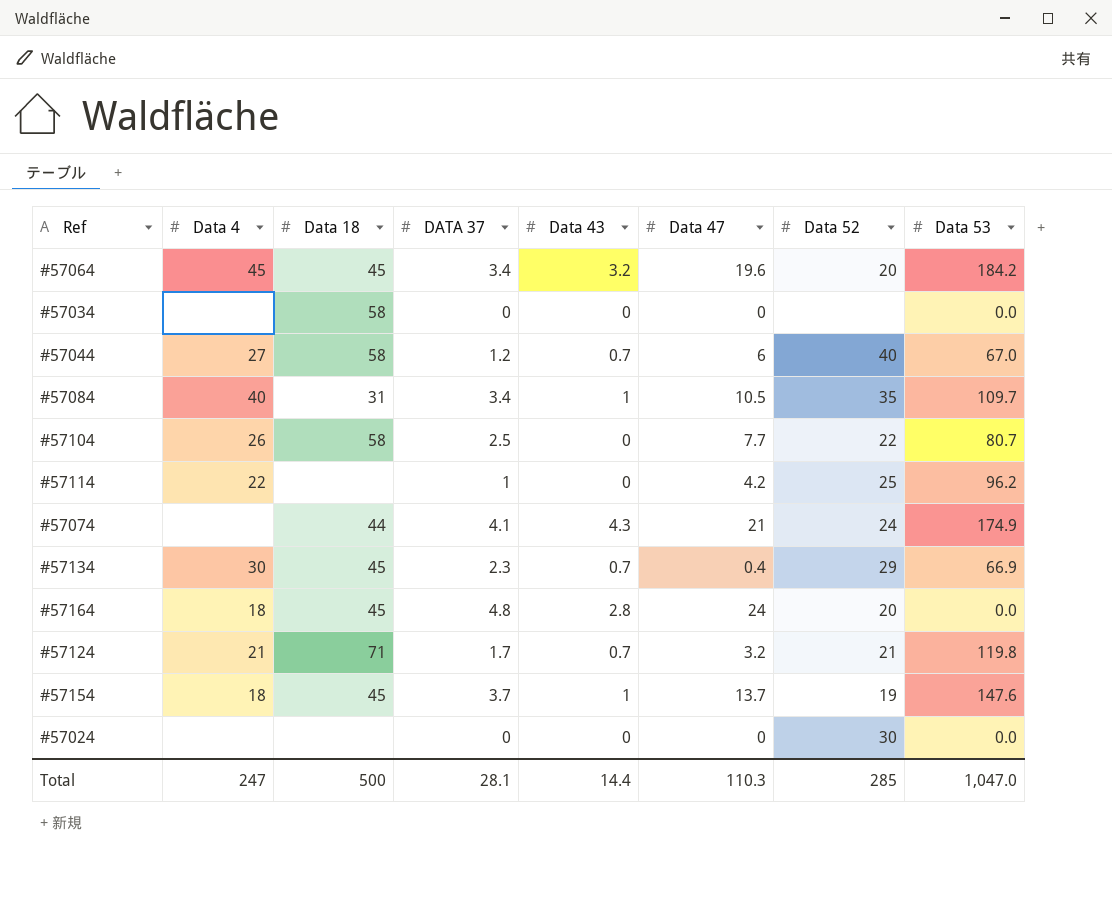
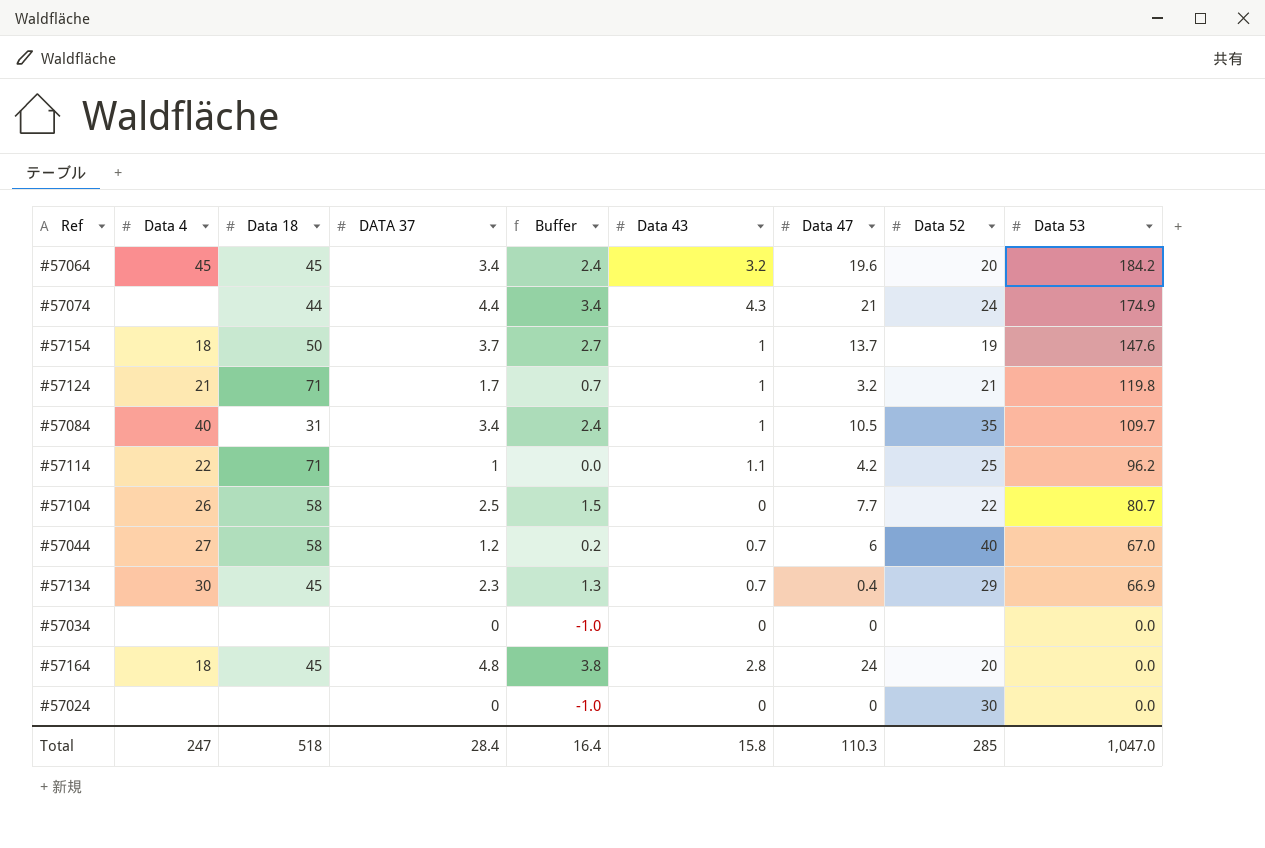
row order: none -> Data 53 descending
column Buffer | formula: none -> [DATA 37] - 1
#57074 | DATA 37: 4.1 -> 4.4
#57154 | Data 18: 45 -> 50
#57124 | Data 43: 0.7 -> 1
#57114 | Data 18: none -> 71
#57114 | Data 43: 0 -> 1.1
#57034 | Data 18: 58 -> none
Total | Data 18: 500 -> 518
Total | DATA 37: 28.1 -> 28.4
Total | Data 43: 14.4 -> 15.8

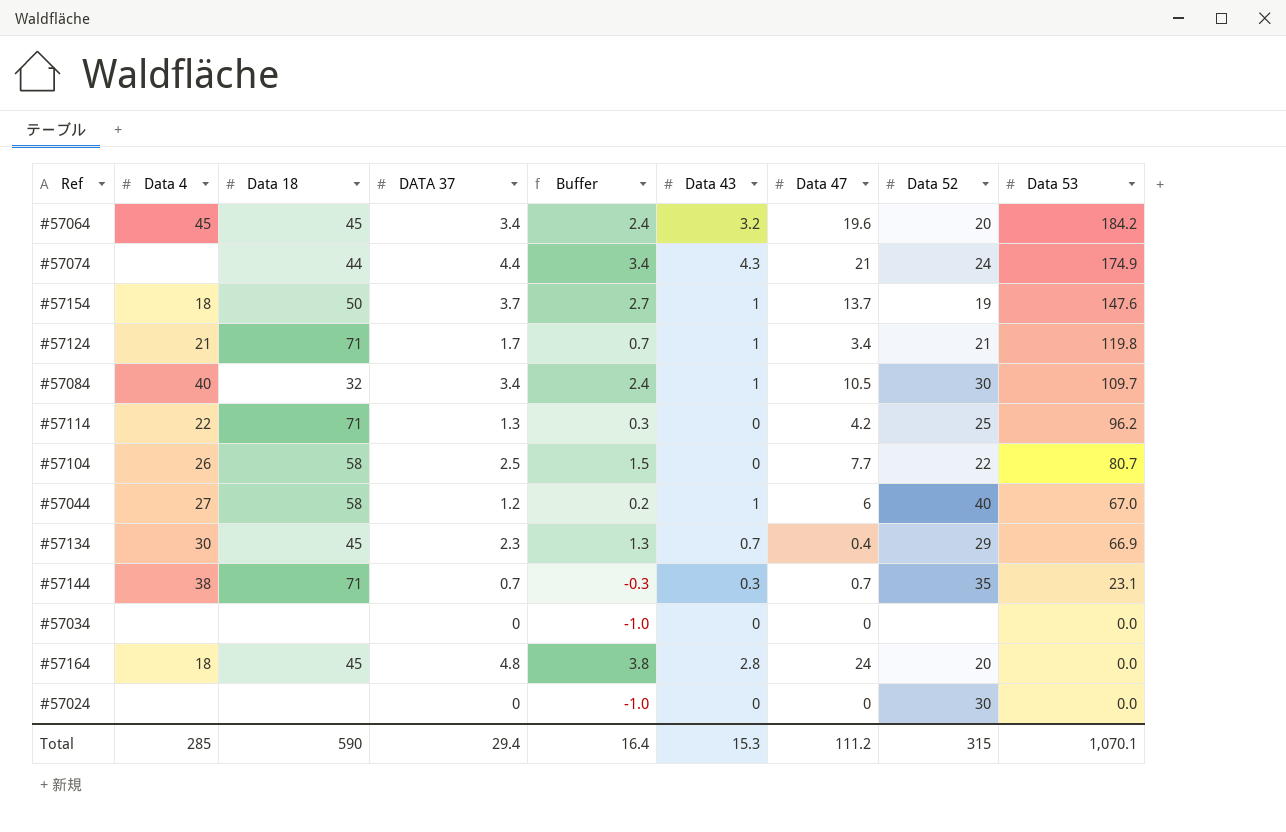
#57124 | Data 47: 3.2 -> 3.4
#57084 | Data 18: 31 -> 32
#57084 | Data 52: 35 -> 30
#57114 | DATA 37: 1 -> 1.3
#57114 | Buffer: 0.0 -> 0.3
#57114 | Data 43: 1.1 -> 0
#57044 | Data 43: 0.7 -> 1
row #57144: none -> 38 | 71 | 0.7 | -0.3 | 0.3 | 0.7 | 35 | 23.1
Total | Data 4: 247 -> 285
Total | Data 18: 518 -> 590
Total | DATA 37: 28.4 -> 29.4
Total | Data 43: 15.8 -> 15.3
Total | Data 47: 110.3 -> 111.2
Total | Data 52: 285 -> 315
Total | Data 53: 1,047.0 -> 1,070.1

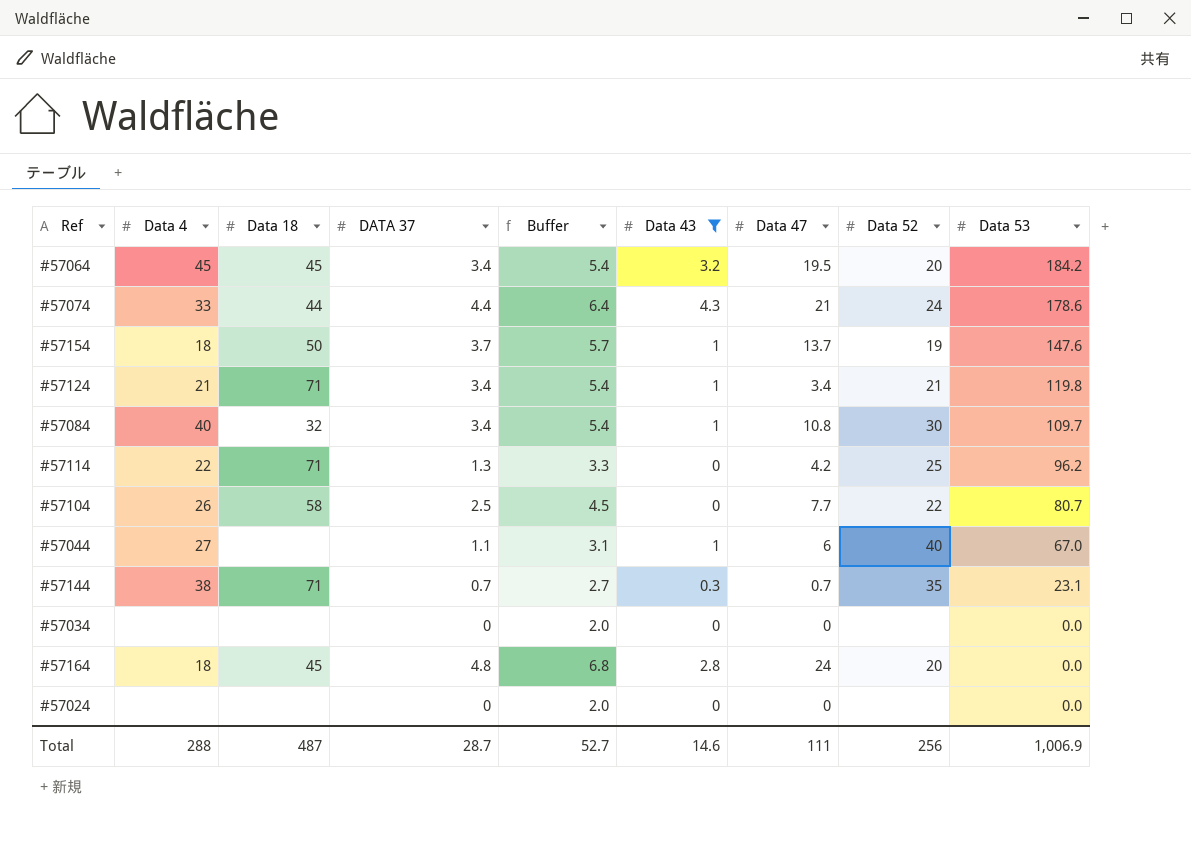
filter: none -> Data 43 != 0.7
column Buffer | formula: [DATA 37] - 1 -> [DATA 37] + 2
#57064 | Data 47: 19.6 -> 19.5
#57074 | Data 4: none -> 33
#57074 | Data 53: 174.9 -> 178.6
#57124 | DATA 37: 1.7 -> 3.4
#57084 | Data 47: 10.5 -> 10.8
#57044 | Data 18: 58 -> none
#57044 | DATA 37: 1.2 -> 1.1
#57024 | Data 52: 30 -> none
Total | Data 4: 285 -> 288
Total | Data 18: 590 -> 487
Total | DATA 37: 29.4 -> 28.7
Total | Buffer: 16.4 -> 52.7
Total | Data 43: 15.3 -> 14.6
Total | Data 47: 111.2 -> 111
Total | Data 52: 315 -> 256
Total | Data 53: 1,070.1 -> 1,006.9

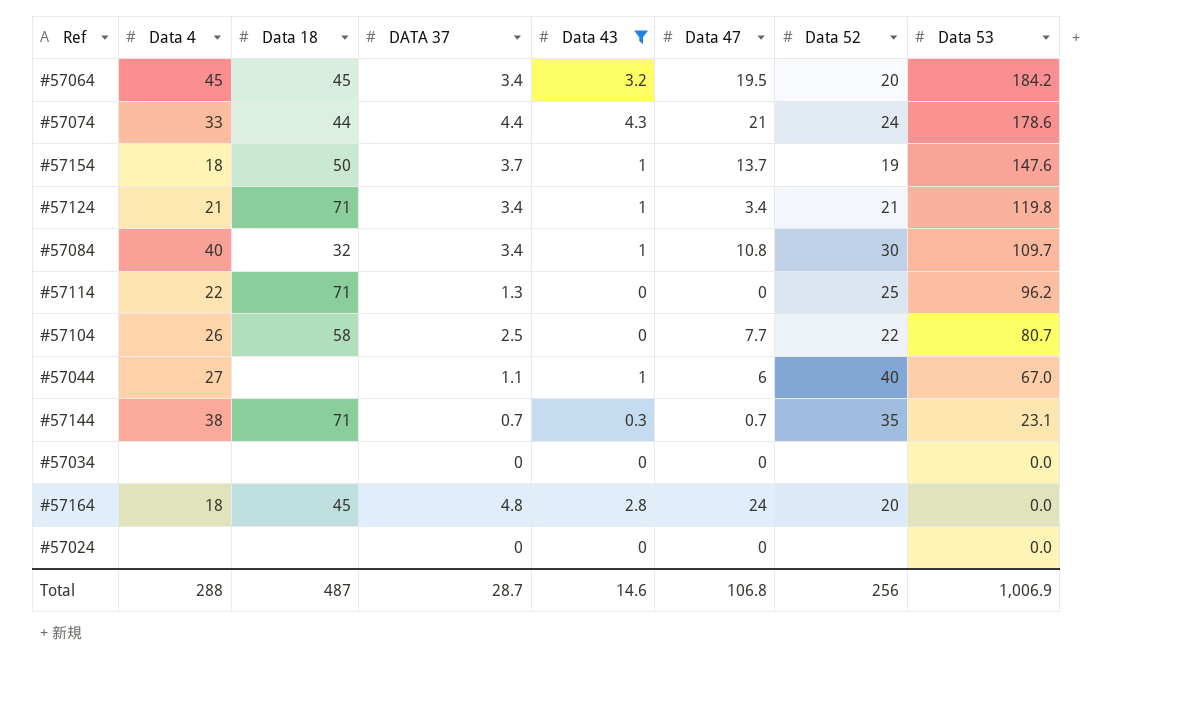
column Buffer | formula: [DATA 37] + 2 -> none
#57114 | Data 47: 4.2 -> 0
Total | Data 47: 111 -> 106.8

